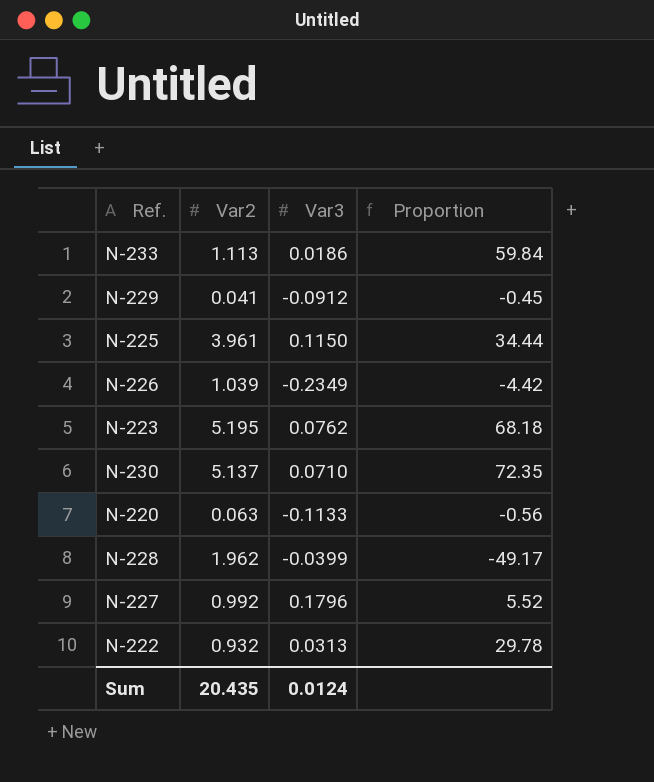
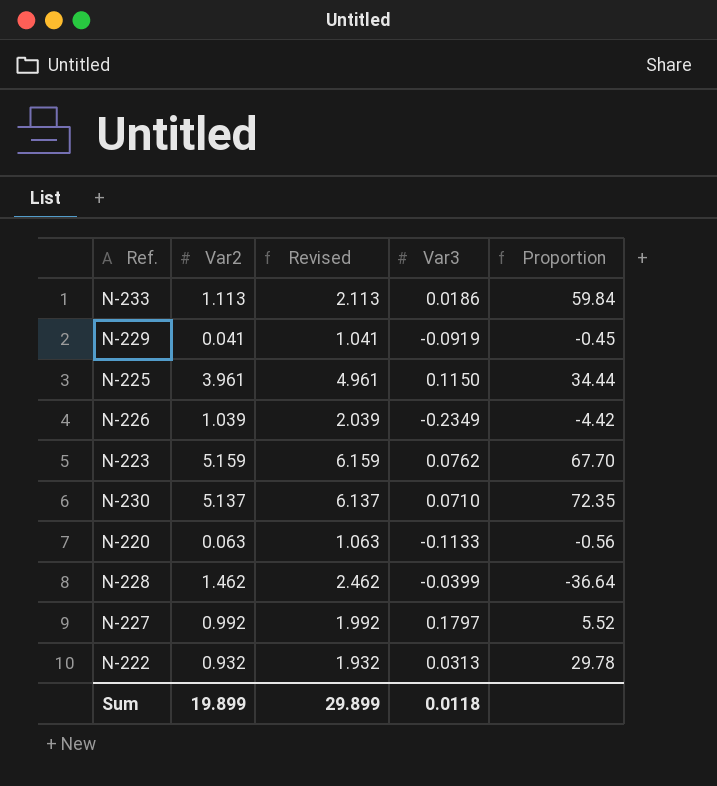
column Revised | formula: none -> [Var2] + 1
N-229 | Var3: -0.0912 -> -0.0919
N-223 | Var2: 5.195 -> 5.159
N-223 | Proportion: 68.18 -> 67.70
N-228 | Var2: 1.962 -> 1.462
N-228 | Proportion: -49.17 -> -36.64
N-227 | Var3: 0.1796 -> 0.1797
Sum | Var2: 20.435 -> 19.899
Sum | Var3: 0.0124 -> 0.0118

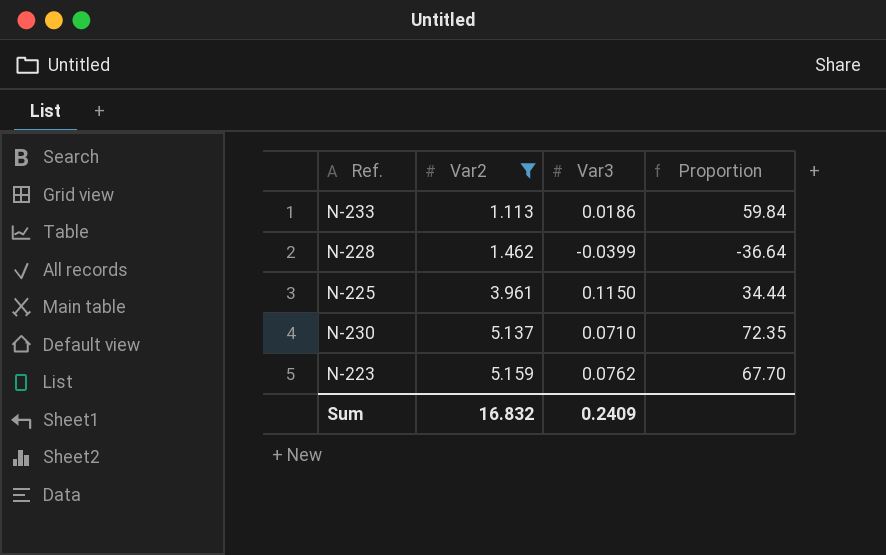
filter: none -> Var2 >= 1.113
row order: none -> Var2 ascending
column Revised | formula: [Var2] + 1 -> none
Sum | Var2: 19.899 -> 16.832
Sum | Var3: 0.0118 -> 0.2409

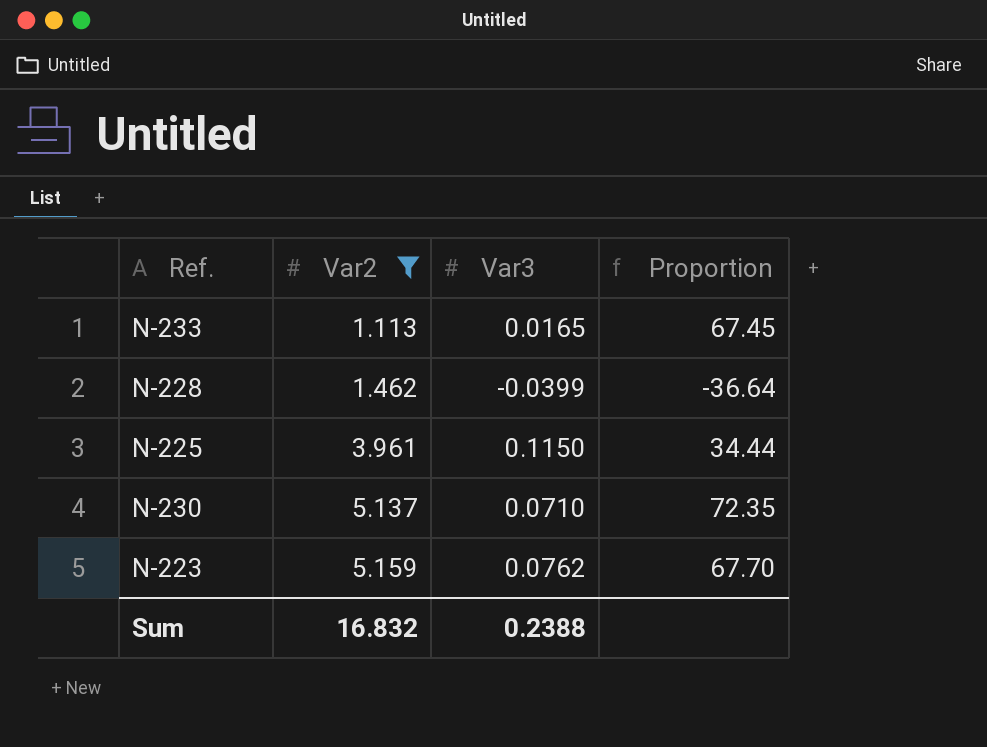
N-233 | Var3: 0.0186 -> 0.0165
N-233 | Proportion: 59.84 -> 67.45
Sum | Var3: 0.2409 -> 0.2388

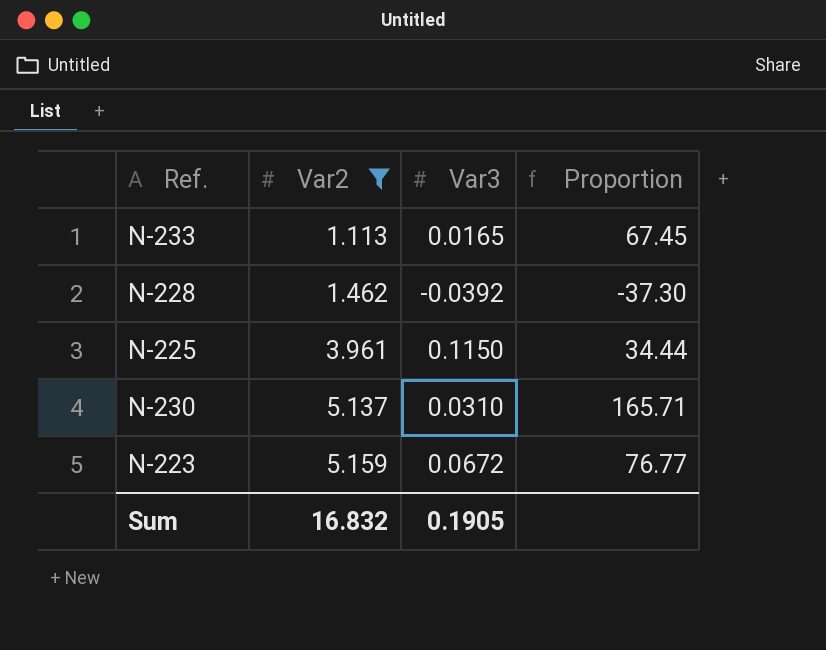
N-228 | Var3: -0.0399 -> -0.0392
N-228 | Proportion: -36.64 -> -37.30
N-230 | Var3: 0.0710 -> 0.0310
N-230 | Proportion: 72.35 -> 165.71
N-223 | Var3: 0.0762 -> 0.0672
N-223 | Proportion: 67.70 -> 76.77
Sum | Var3: 0.2388 -> 0.1905

